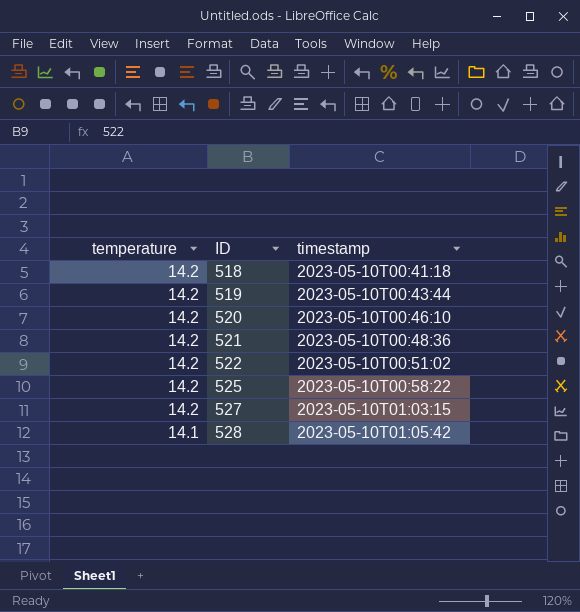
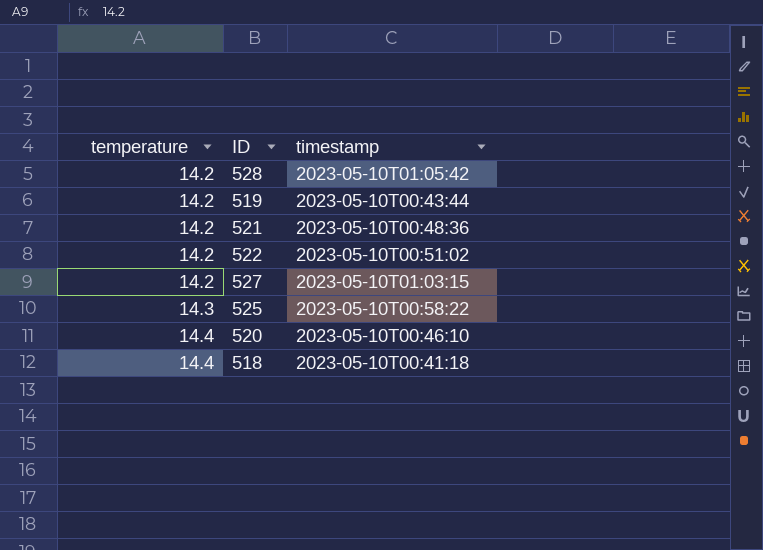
row order: temperature descending -> temperature ascending
528 | temperature: 14.1 -> 14.2
525 | temperature: 14.2 -> 14.3
520 | temperature: 14.2 -> 14.4
518 | temperature: 14.2 -> 14.4

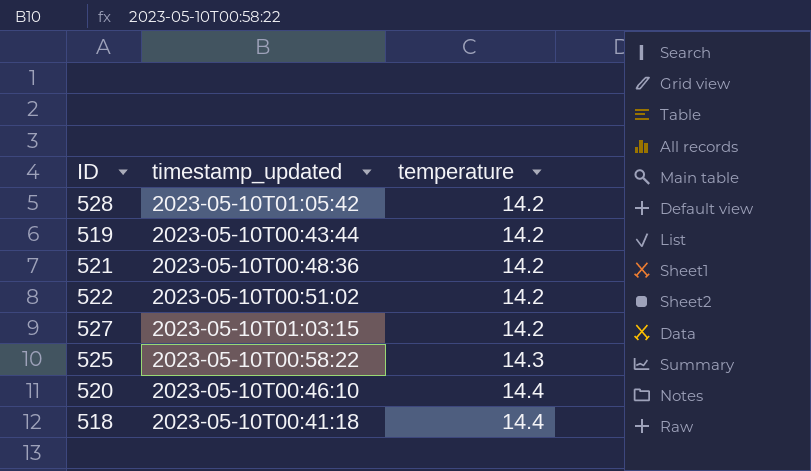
column name: timestamp -> timestamp_updated
column temperature | position: 1 -> 3

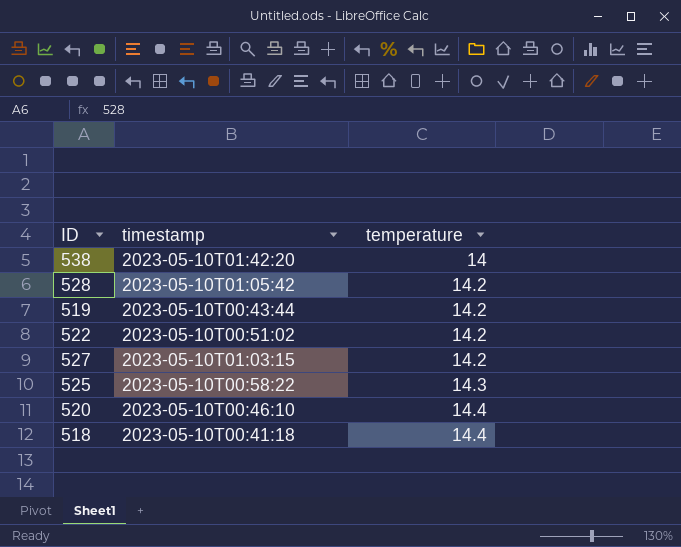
column name: timestamp_updated -> timestamp
row 521: 2023-05-10T00:48:36 | 14.2 -> none
row 538: none -> 2023-05-10T01:42:20 | 14

